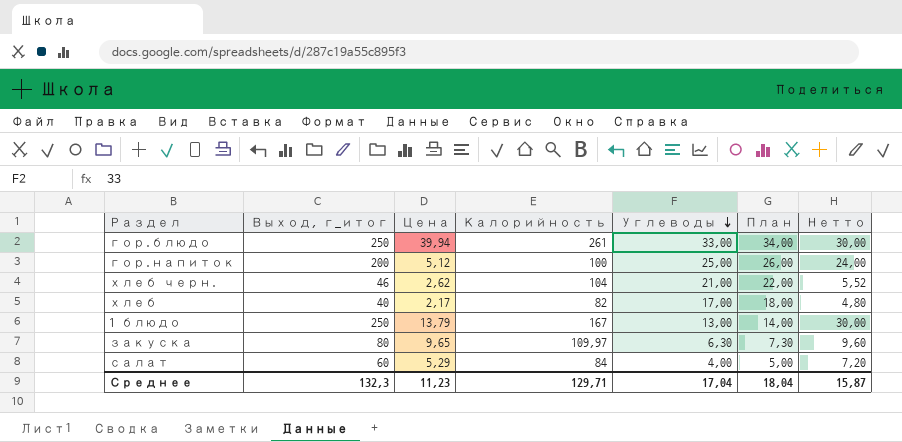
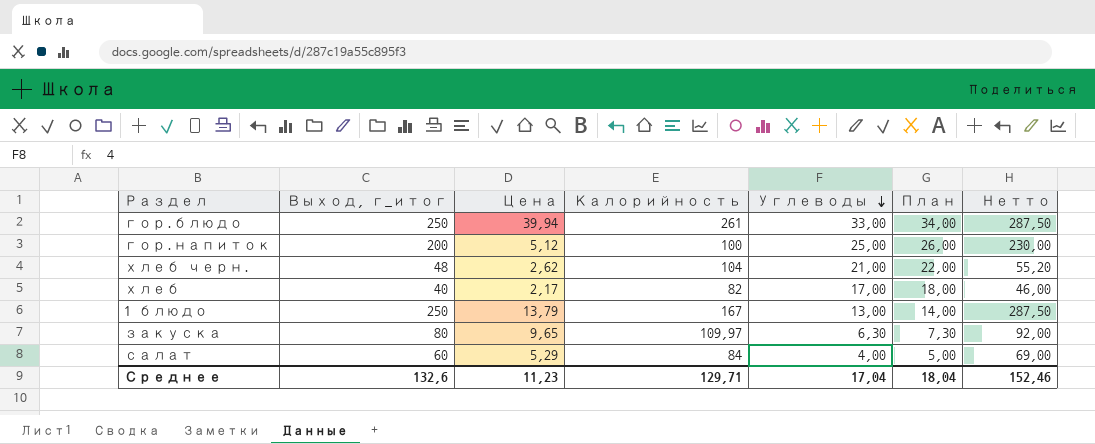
column Нетто | formula: [Выход, г_итог] * 0,12 -> [Выход, г_итог] * 1,15
хлеб черн. | Выход, г_итог: 46 -> 48
Среднее | Выход, г_итог: 132,3 -> 132,6
Среднее | Нетто: 15,87 -> 152,46

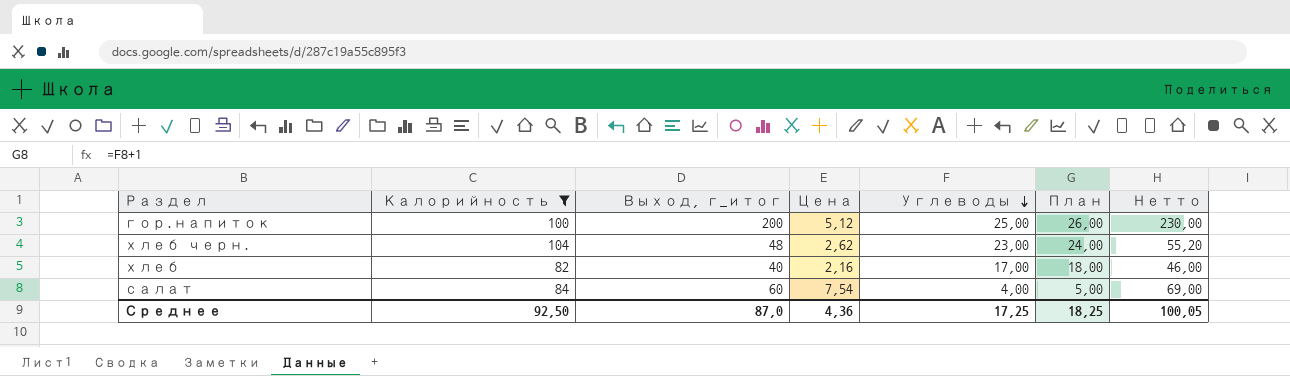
filter: none -> Калорийность <= 104
column Калорийность | position: 4 -> 2
хлеб черн. | Углеводы: 21,00 -> 23,00
хлеб черн. | План: 22,00 -> 24,00
хлеб | Цена: 2,17 -> 2,16
салат | Цена: 5,29 -> 7,54
Среднее | Калорийность: 129,71 -> 92,50
Среднее | Выход, г_итог: 132,6 -> 87,0
Среднее | Цена: 11,23 -> 4,36
Среднее | Углеводы: 17,04 -> 17,25
Среднее | План: 18,04 -> 18,25
Среднее | Нетто: 152,46 -> 100,05

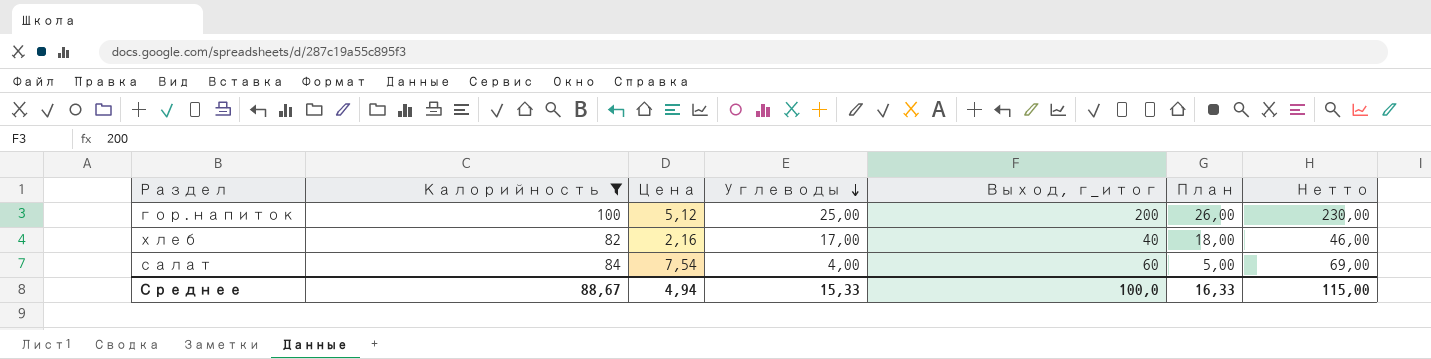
column Выход, г_итог | position: 3 -> 5
row хлеб черн.: 104 | 48 | 2,62 | 23,00 | 24,00 | 55,20 -> none
Среднее | Калорийность: 92,50 -> 88,67
Среднее | Цена: 4,36 -> 4,94
Среднее | Углеводы: 17,25 -> 15,33
Среднее | Выход, г_итог: 87,0 -> 100,0
Среднее | План: 18,25 -> 16,33
Среднее | Нетто: 100,05 -> 115,00

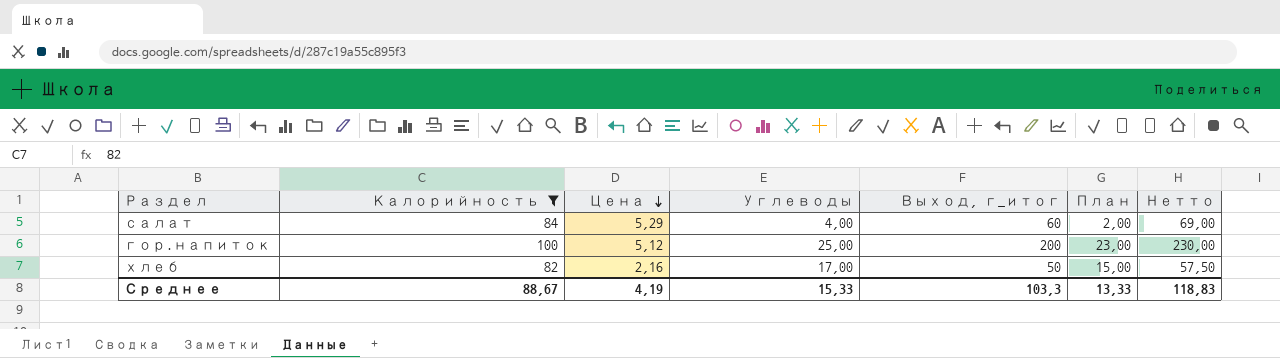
row order: Углеводы descending -> Цена descending
column План | formula: [Углеводы] + 1 -> [Углеводы] - 2
салат | Цена: 7,54 -> 5,29
хлеб | Выход, г_итог: 40 -> 50
хлеб | Нетто: 46,00 -> 57,50
Среднее | Цена: 4,94 -> 4,19
Среднее | Выход, г_итог: 100,0 -> 103,3
Среднее | План: 16,33 -> 13,33
Среднее | Нетто: 115,00 -> 118,83

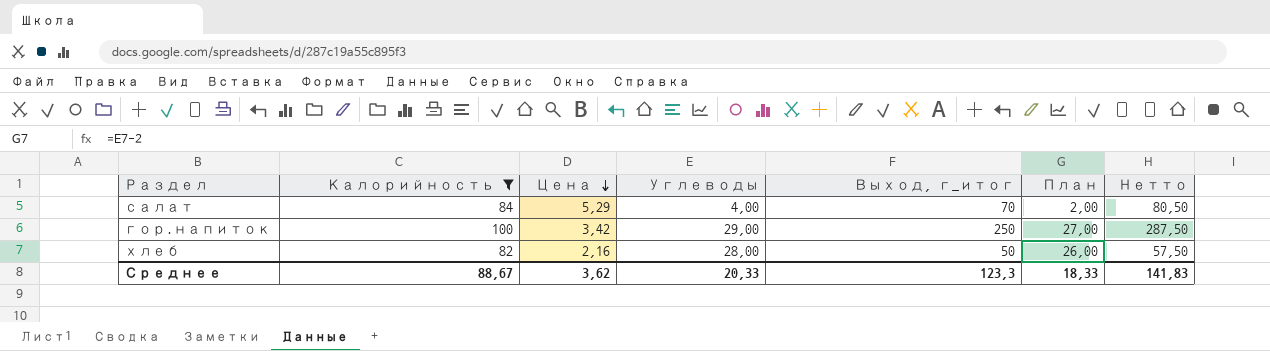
салат | Выход, г_итог: 60 -> 70
салат | Нетто: 69,00 -> 80,50
гор.напиток | Цена: 5,12 -> 3,42
гор.напиток | Углеводы: 25,00 -> 29,00
гор.напиток | Выход, г_итог: 200 -> 250
гор.напиток | План: 23,00 -> 27,00
гор.напиток | Нетто: 230,00 -> 287,50
хлеб | Углеводы: 17,00 -> 28,00
хлеб | План: 15,00 -> 26,00
Среднее | Цена: 4,19 -> 3,62
Среднее | Углеводы: 15,33 -> 20,33
Среднее | Выход, г_итог: 103,3 -> 123,3
Среднее | План: 13,33 -> 18,33
Среднее | Нетто: 118,83 -> 141,83

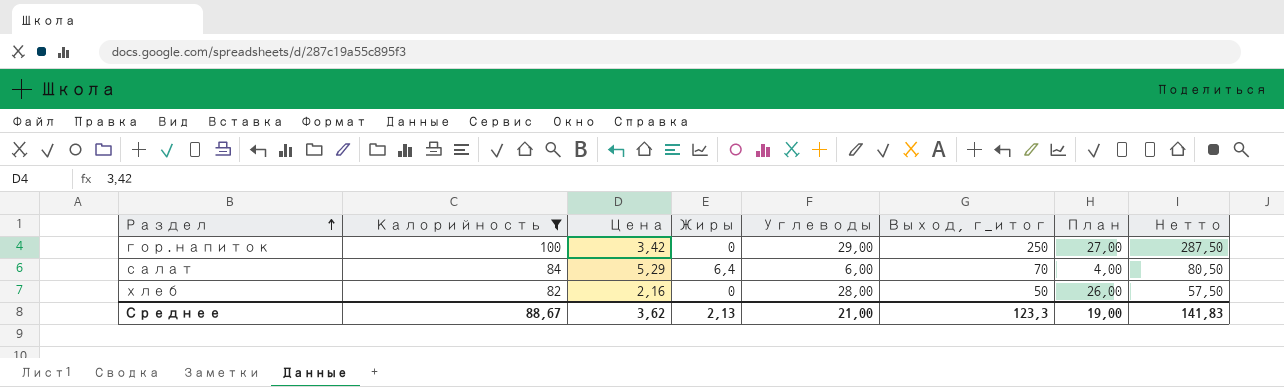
row order: Цена descending -> Раздел ascending
column Жиры | position: none -> 4
салат | Углеводы: 4,00 -> 6,00
салат | План: 2,00 -> 4,00
Среднее | Углеводы: 20,33 -> 21,00
Среднее | План: 18,33 -> 19,00

